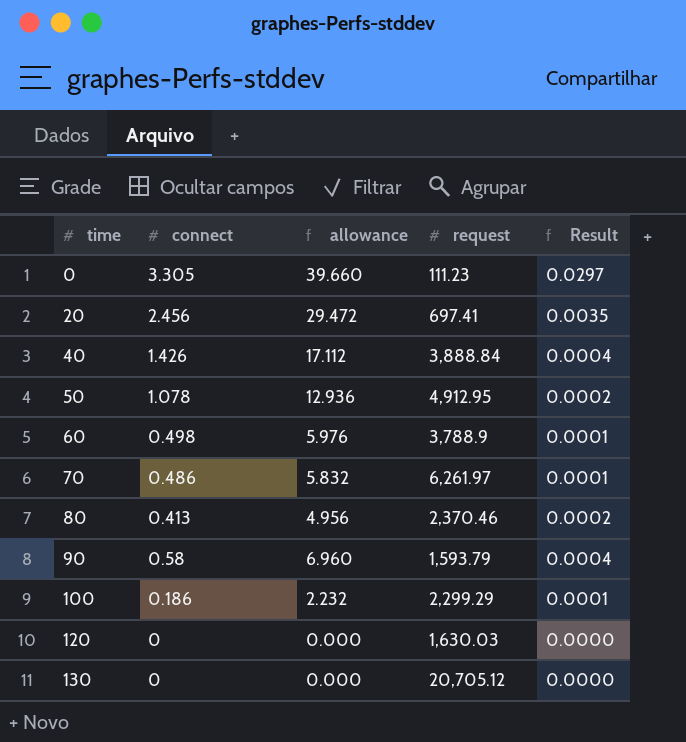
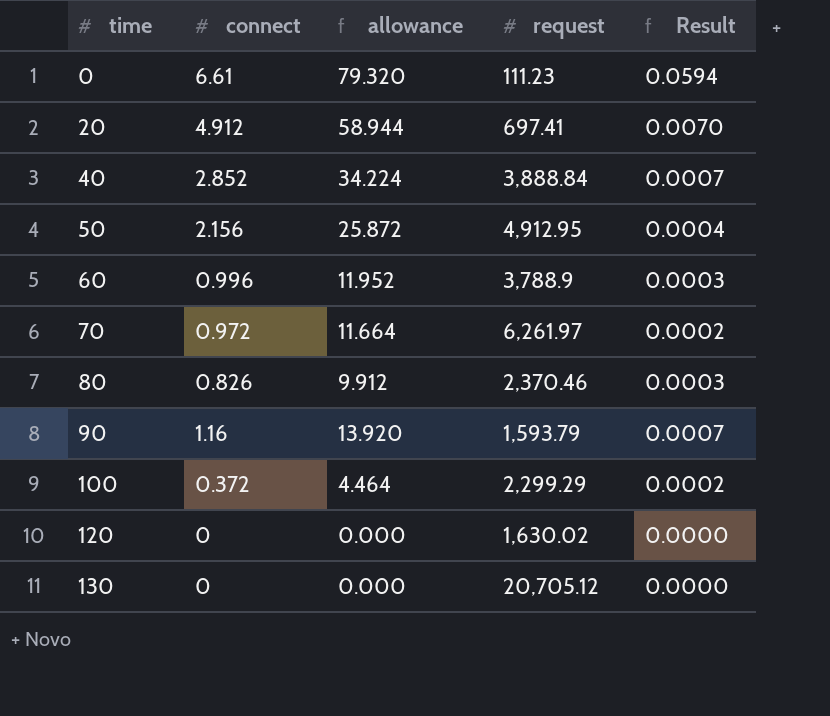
0 | connect: 3.305 -> 6.61
0 | allowance: 39.660 -> 79.320
0 | Result: 0.0297 -> 0.0594
20 | connect: 2.456 -> 4.912
20 | allowance: 29.472 -> 58.944
20 | Result: 0.0035 -> 0.0070
40 | connect: 1.426 -> 2.852
40 | allowance: 17.112 -> 34.224
40 | Result: 0.0004 -> 0.0007
50 | connect: 1.078 -> 2.156
50 | allowance: 12.936 -> 25.872
50 | Result: 0.0002 -> 0.0004
60 | connect: 0.498 -> 0.996
60 | allowance: 5.976 -> 11.952
60 | Result: 0.0001 -> 0.0003
70 | connect: 0.486 -> 0.972
70 | allowance: 5.832 -> 11.664
70 | Result: 0.0001 -> 0.0002
80 | connect: 0.413 -> 0.826
80 | allowance: 4.956 -> 9.912
80 | Result: 0.0002 -> 0.0003
90 | connect: 0.58 -> 1.16
90 | allowance: 6.960 -> 13.920
90 | Result: 0.0004 -> 0.0007
100 | connect: 0.186 -> 0.372
100 | allowance: 2.232 -> 4.464
100 | Result: 0.0001 -> 0.0002
120 | request: 1,630.03 -> 1,630.02

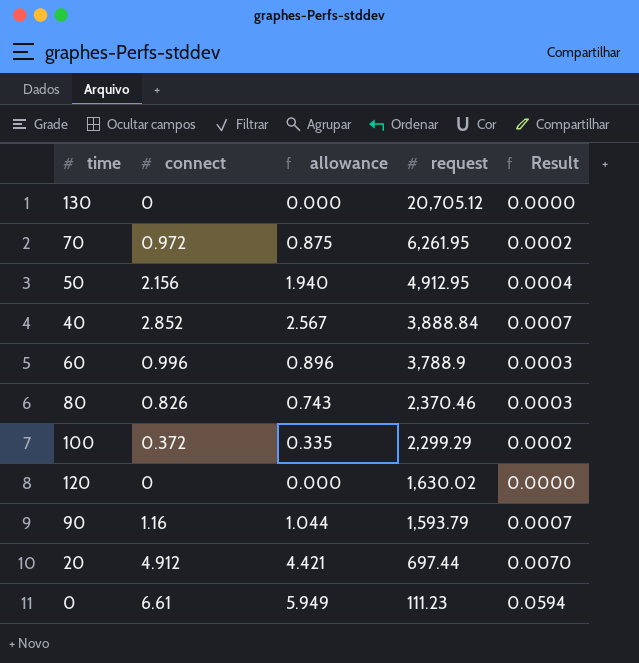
row order: time ascending -> request descending
column allowance | formula: [connect] * 12 -> [connect] * 0.9
70 | request: 6,261.97 -> 6,261.95
20 | request: 697.41 -> 697.44

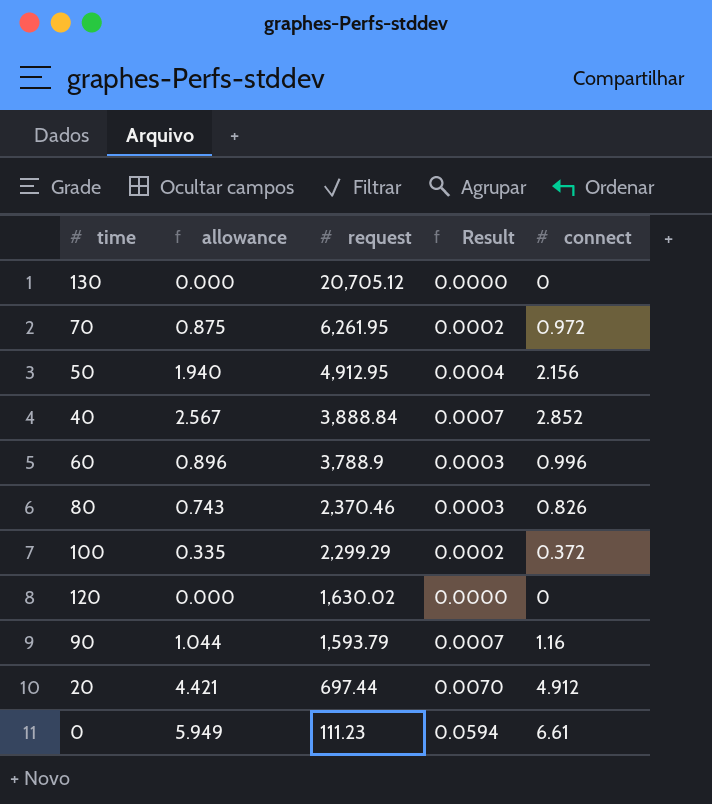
column connect | position: 2 -> 5

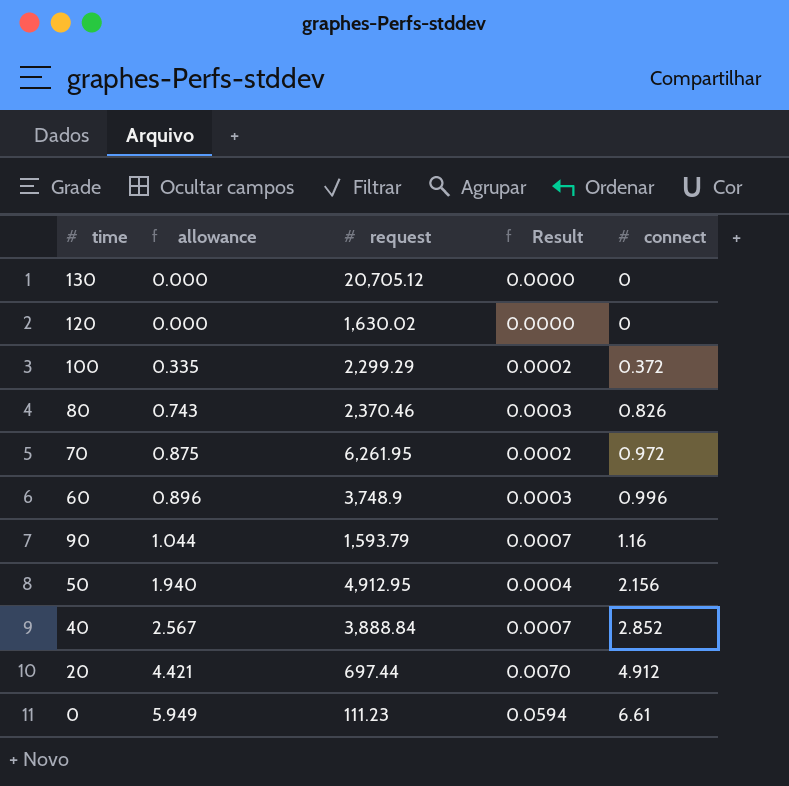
row order: request descending -> allowance ascending
60 | request: 3,788.9 -> 3,748.9

